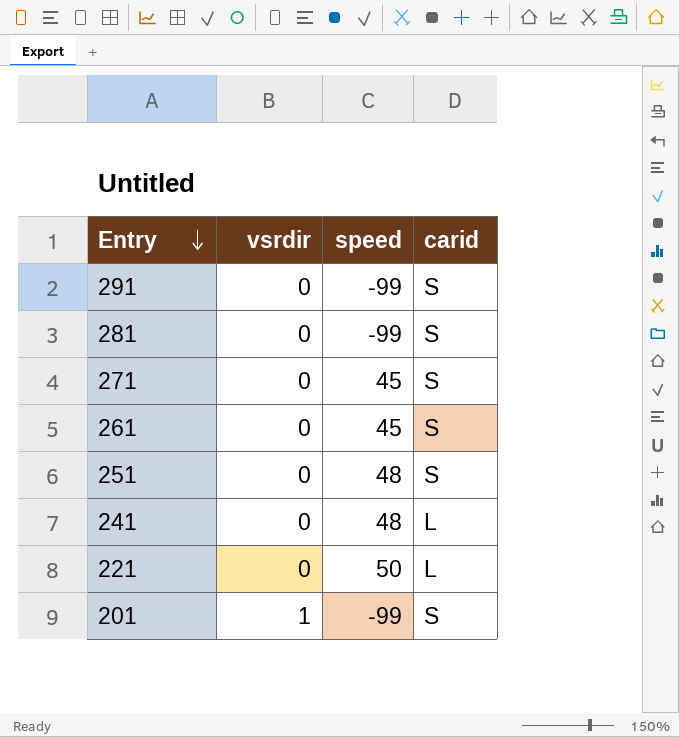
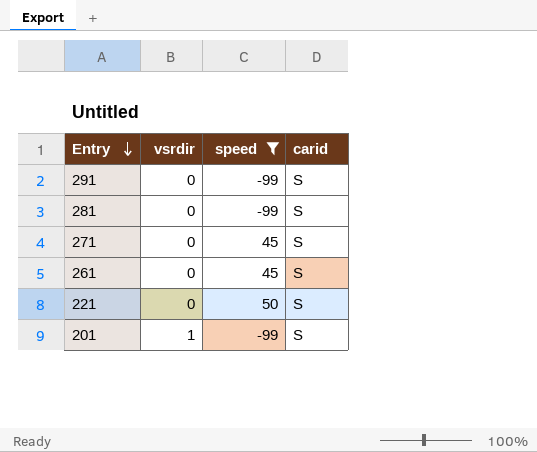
filter: none -> speed != 48
221 | carid: L -> S

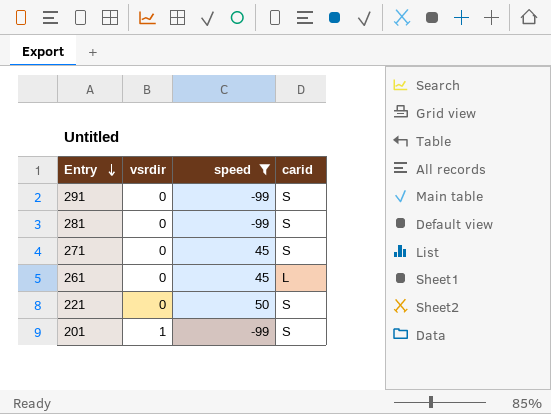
261 | carid: S -> L

